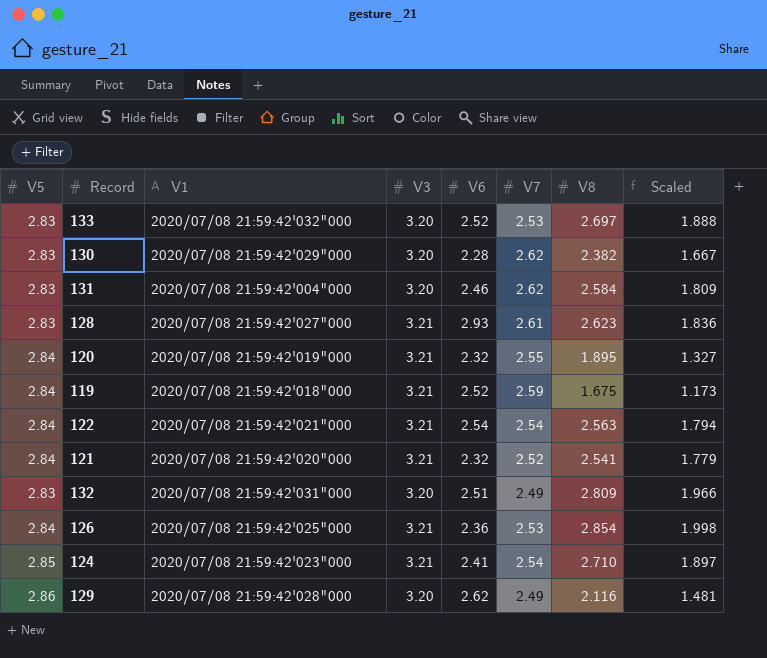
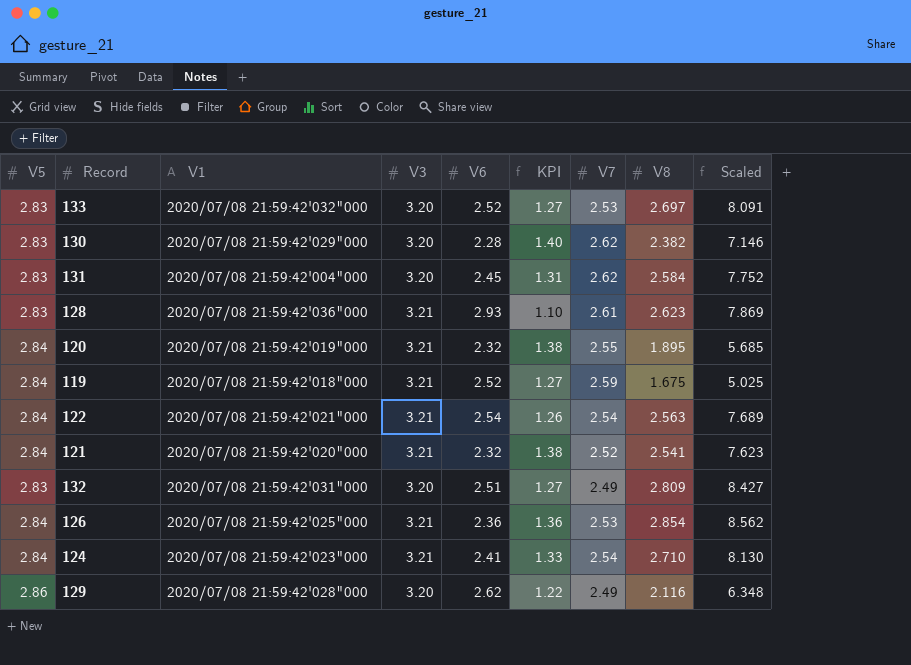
column KPI | formula: none -> [V3] / [V6]
column Scaled | formula: [V8] * 0.7 -> [V8] * 3
131 | V6: 2.46 -> 2.45
128 | V1: 2020/07/08 21:59:42'027"000 -> 2020/07/08 21:59:42'036"000
124 | V5: 2.85 -> 2.84

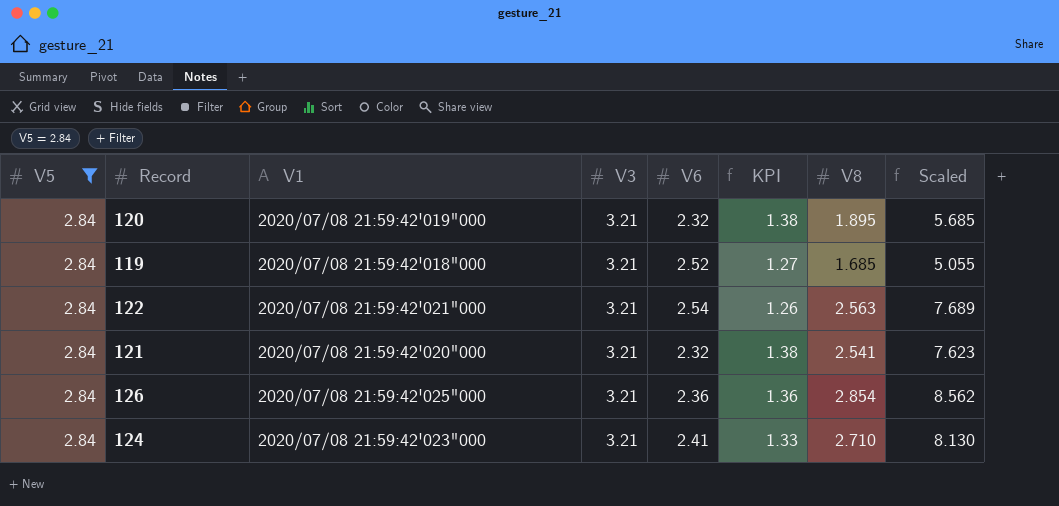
filter: none -> V5 = 2.84
column V7 | position: 7 -> none
119 | V8: 1.675 -> 1.685
119 | Scaled: 5.025 -> 5.055

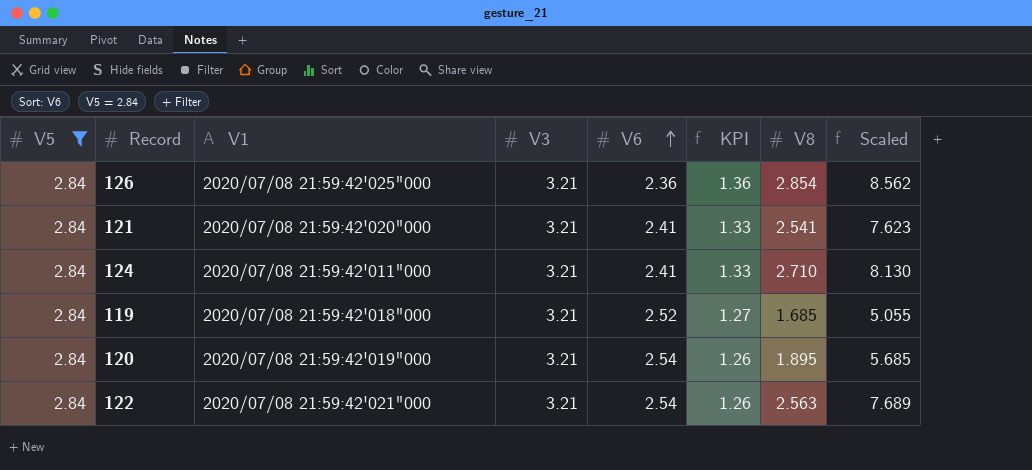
row order: none -> V6 ascending
121 | V6: 2.32 -> 2.41
121 | KPI: 1.38 -> 1.33
124 | V1: 2020/07/08 21:59:42'023"000 -> 2020/07/08 21:59:42'011"000
120 | V6: 2.32 -> 2.54
120 | KPI: 1.38 -> 1.26

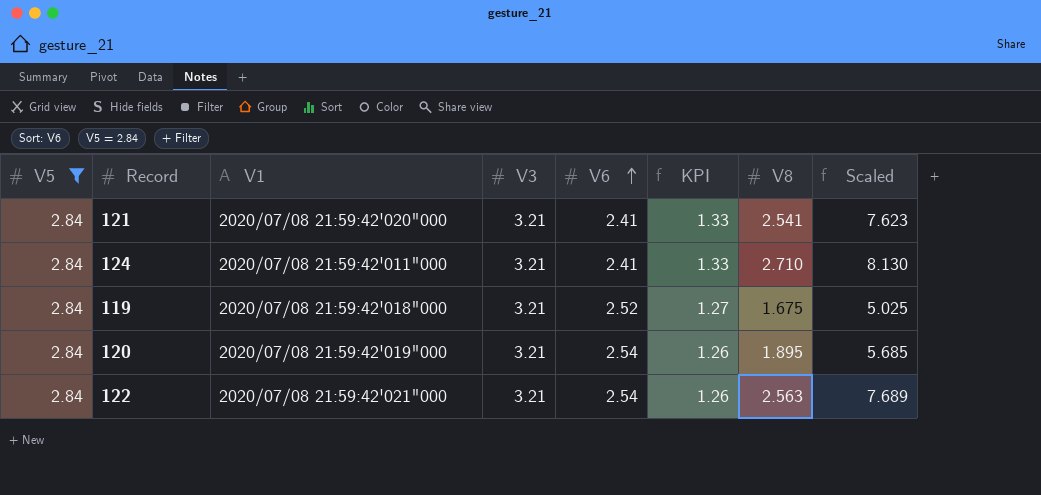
row 126: 2.84 | 2020/07/08 21:59:42'025"000 | 3.21 | 2.36 | 1.36 | 2.854 | 8.562 -> none
119 | V8: 1.685 -> 1.675
119 | Scaled: 5.055 -> 5.025

